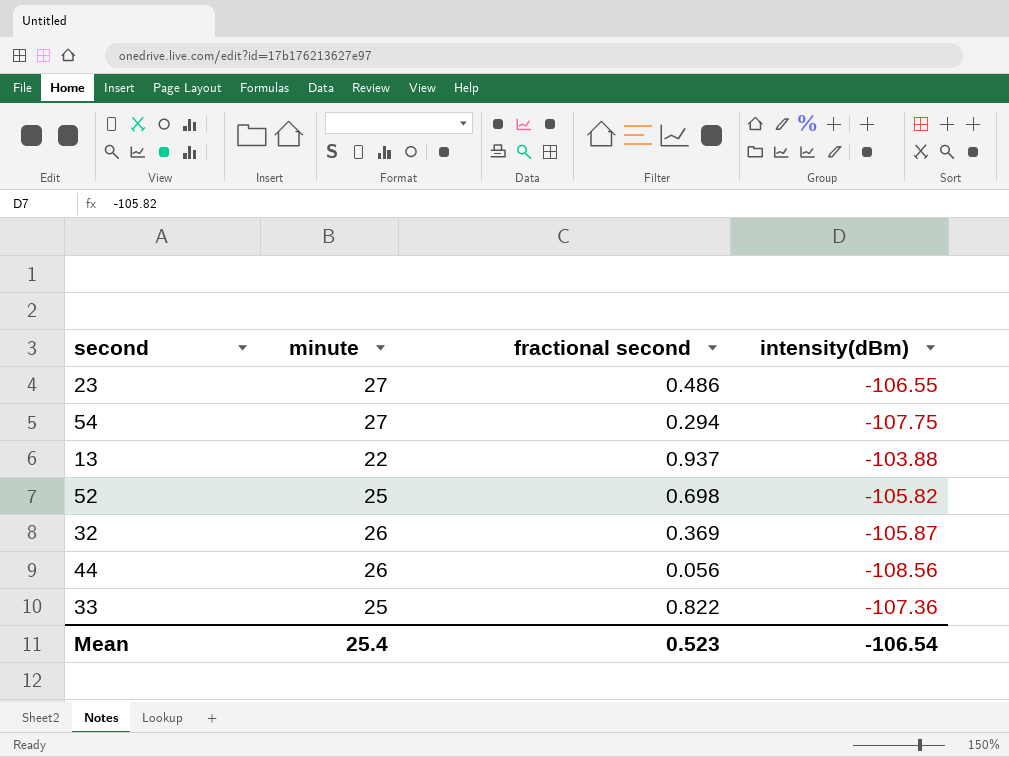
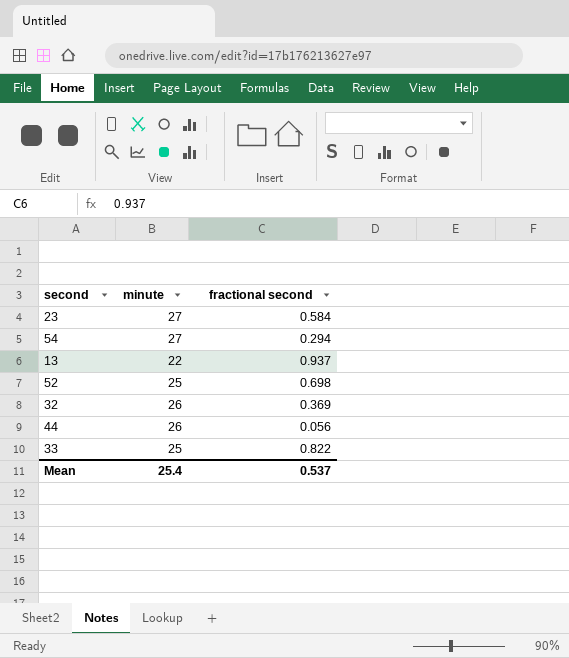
column intensity(dBm) | position: 4 -> none
23 | fractional second: 0.486 -> 0.584
Mean | fractional second: 0.523 -> 0.537

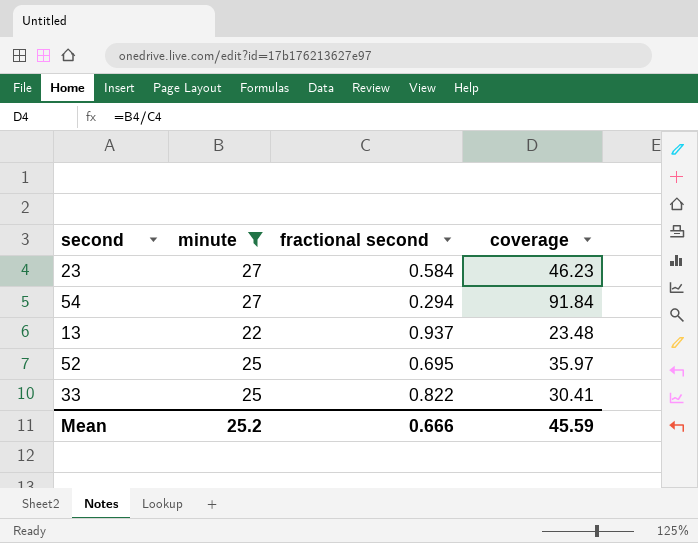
filter: none -> minute != 26
column coverage | formula: none -> [minute] / [fractional second]
52 | fractional second: 0.698 -> 0.695
Mean | minute: 25.4 -> 25.2
Mean | fractional second: 0.537 -> 0.666

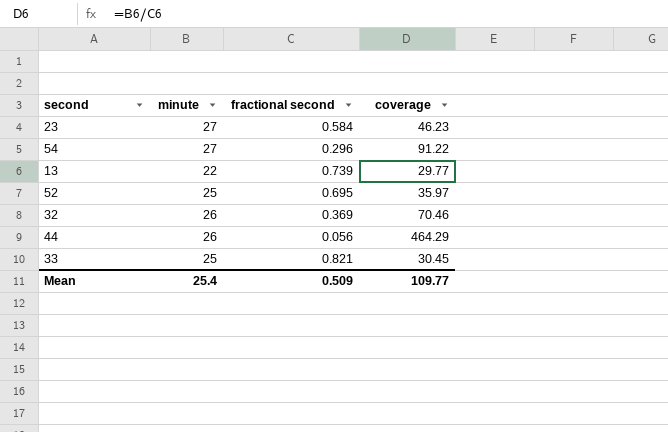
filter: minute != 26 -> none
54 | fractional second: 0.294 -> 0.296
54 | coverage: 91.84 -> 91.22
13 | fractional second: 0.937 -> 0.739
13 | coverage: 23.48 -> 29.77
33 | fractional second: 0.822 -> 0.821
33 | coverage: 30.41 -> 30.45
Mean | minute: 25.2 -> 25.4
Mean | fractional second: 0.666 -> 0.509
Mean | coverage: 45.59 -> 109.77

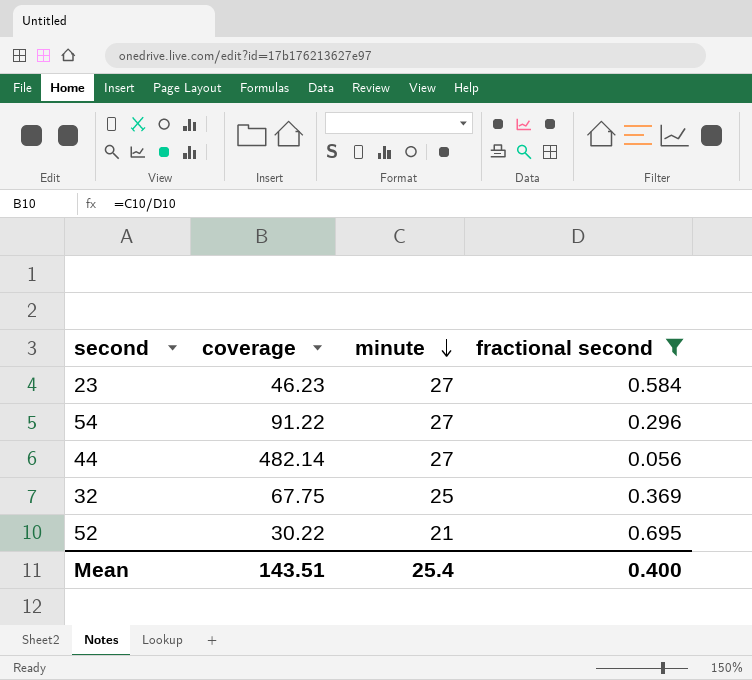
filter: none -> fractional second <= 0.695
row order: none -> minute descending
column coverage | position: 4 -> 2
44 | coverage: 464.29 -> 482.14
44 | minute: 26 -> 27
32 | coverage: 70.46 -> 67.75
32 | minute: 26 -> 25
52 | coverage: 35.97 -> 30.22
52 | minute: 25 -> 21
Mean | coverage: 109.77 -> 143.51
Mean | fractional second: 0.509 -> 0.400

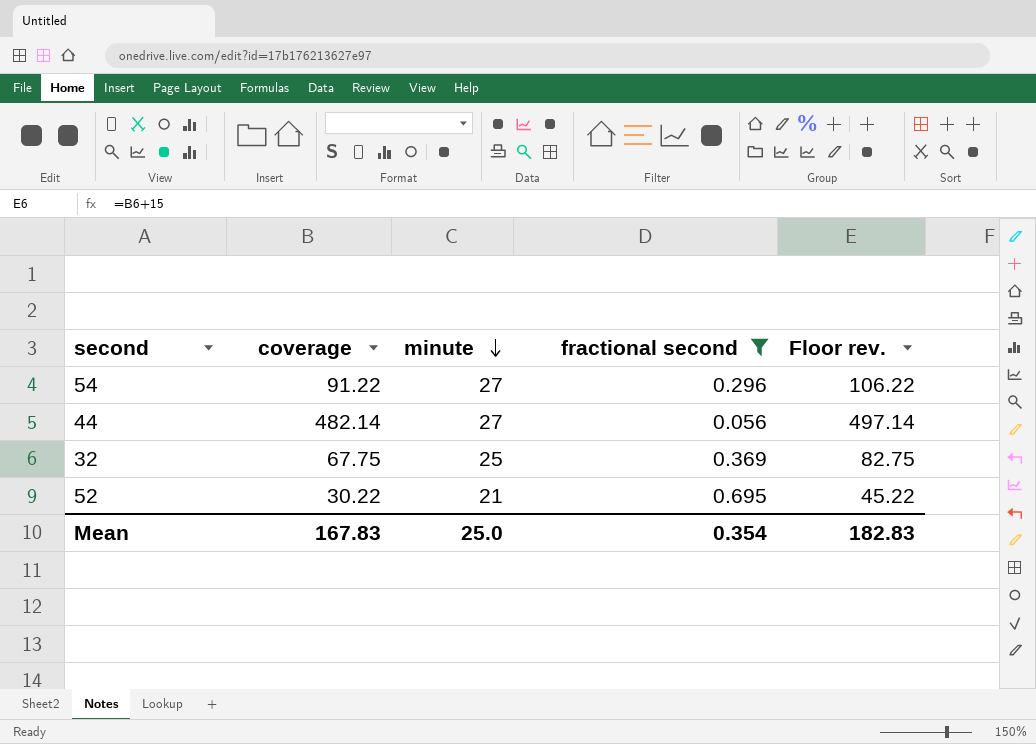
column Floor rev. | formula: none -> [coverage] + 15
row 23: 46.23 | 27 | 0.584 -> none
Mean | coverage: 143.51 -> 167.83
Mean | minute: 25.4 -> 25.0
Mean | fractional second: 0.400 -> 0.354

